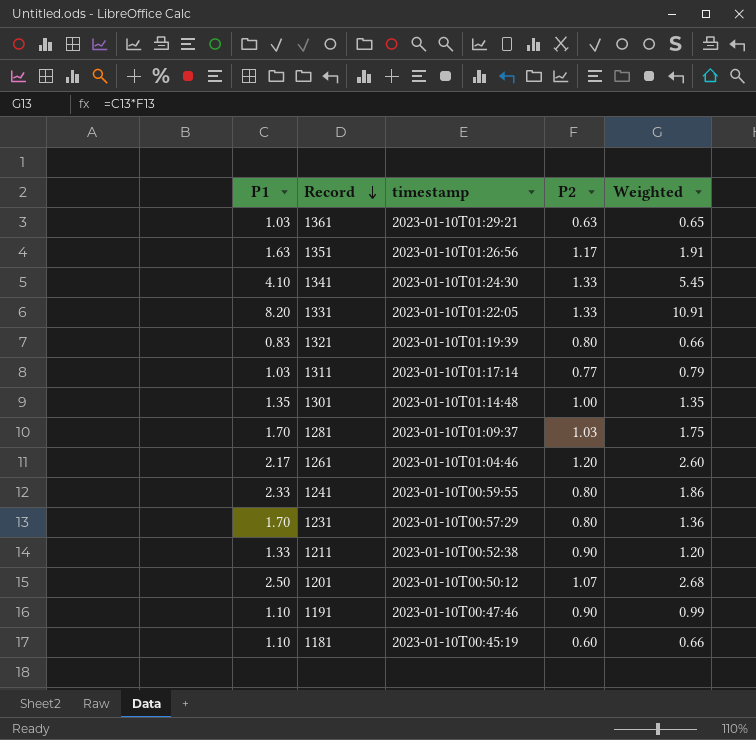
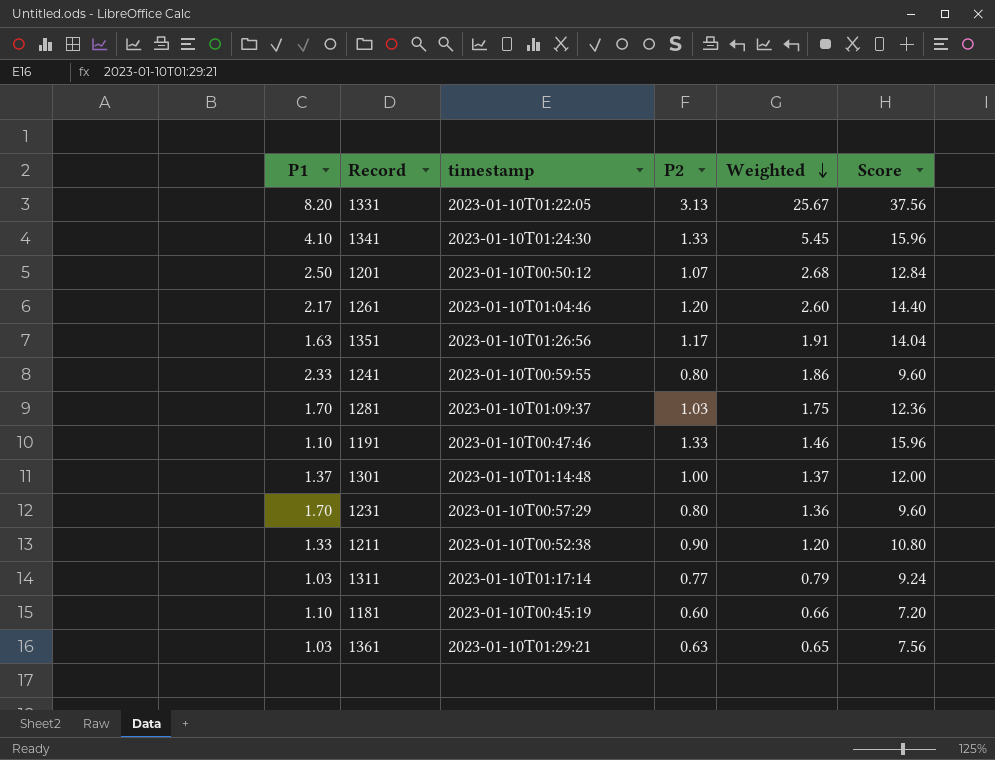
row order: Record descending -> Weighted descending
column Score | formula: none -> [P2] * 12
row 1321: 0.83 | 2023-01-10T01:19:39 | 0.80 | 0.66 -> none
1331 | P2: 1.33 -> 3.13
1331 | Weighted: 10.91 -> 25.67
1191 | P2: 0.90 -> 1.33
1191 | Weighted: 0.99 -> 1.46
1301 | P1: 1.35 -> 1.37
1301 | Weighted: 1.35 -> 1.37

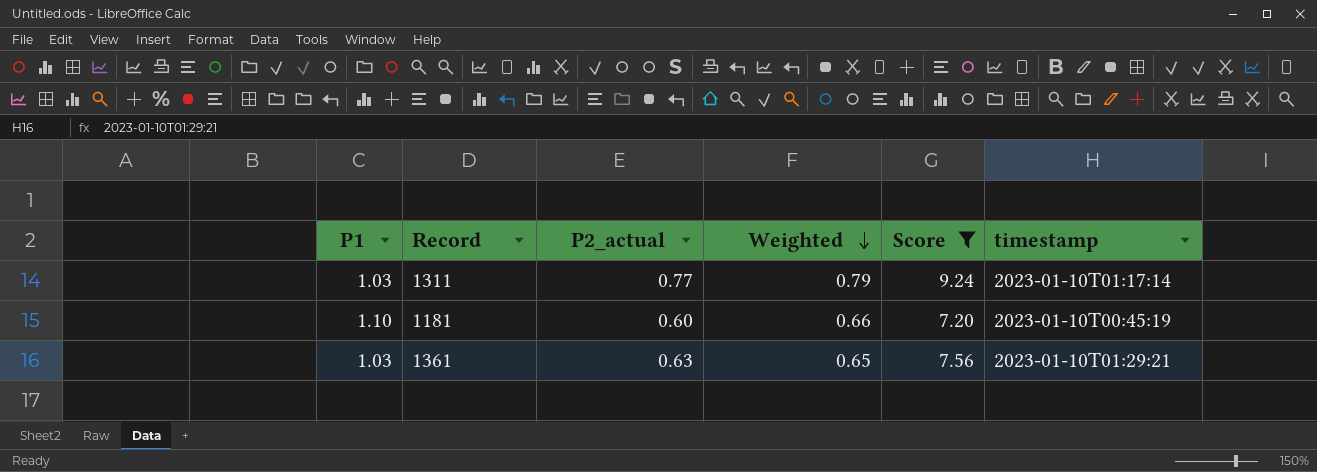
filter: none -> Score <= 9.24
column name: P2 -> P2_actual
column timestamp | position: 3 -> 6

